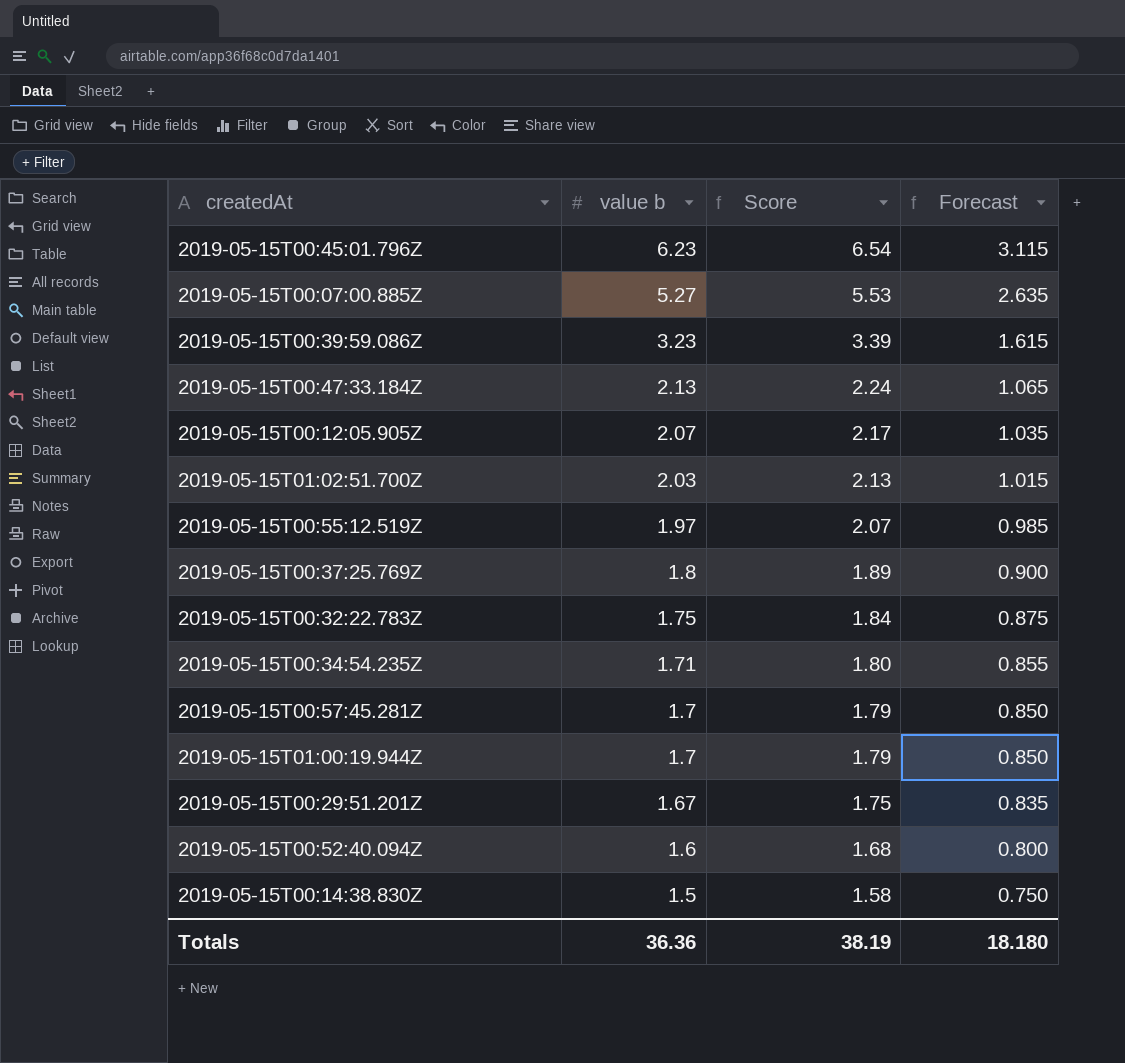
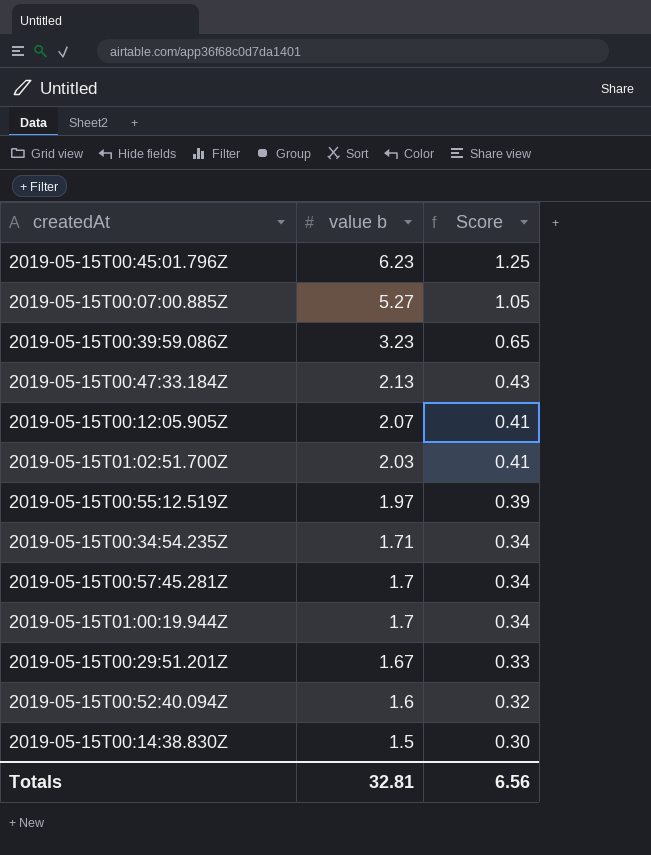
column Forecast | formula: [value b] * 0.5 -> none
column Score | formula: [value b] * 1.05 -> [value b] * 0.2
row 2019-05-15T00:37:25.769Z: 1.8 | 1.89 | 0.900 -> none
row 2019-05-15T00:32:22.783Z: 1.75 | 1.84 | 0.875 -> none
Totals | value b: 36.36 -> 32.81
Totals | Score: 38.19 -> 6.56

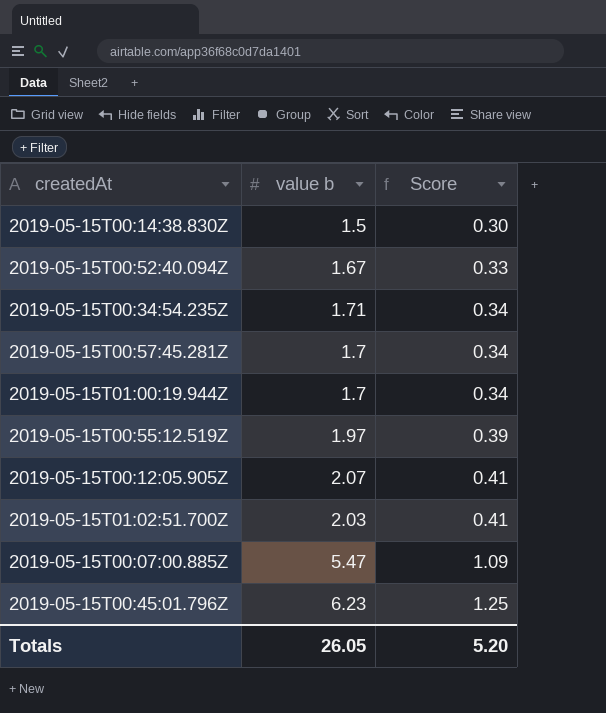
row order: value b descending -> Score ascending
row 2019-05-15T00:39:59.086Z: 3.23 | 0.65 -> none
row 2019-05-15T00:47:33.184Z: 2.13 | 0.43 -> none
row 2019-05-15T00:29:51.201Z: 1.67 | 0.33 -> none
2019-05-15T00:52:40.094Z | value b: 1.6 -> 1.67
2019-05-15T00:52:40.094Z | Score: 0.32 -> 0.33
2019-05-15T00:07:00.885Z | value b: 5.27 -> 5.47
2019-05-15T00:07:00.885Z | Score: 1.05 -> 1.09
Totals | value b: 32.81 -> 26.05
Totals | Score: 6.56 -> 5.20

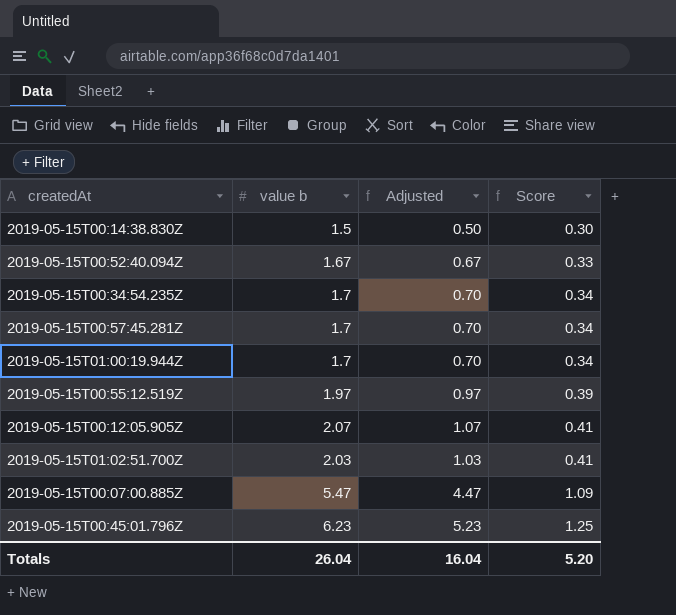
column Adjusted | formula: none -> [value b] - 1
2019-05-15T00:34:54.235Z | value b: 1.71 -> 1.7
Totals | value b: 26.05 -> 26.04

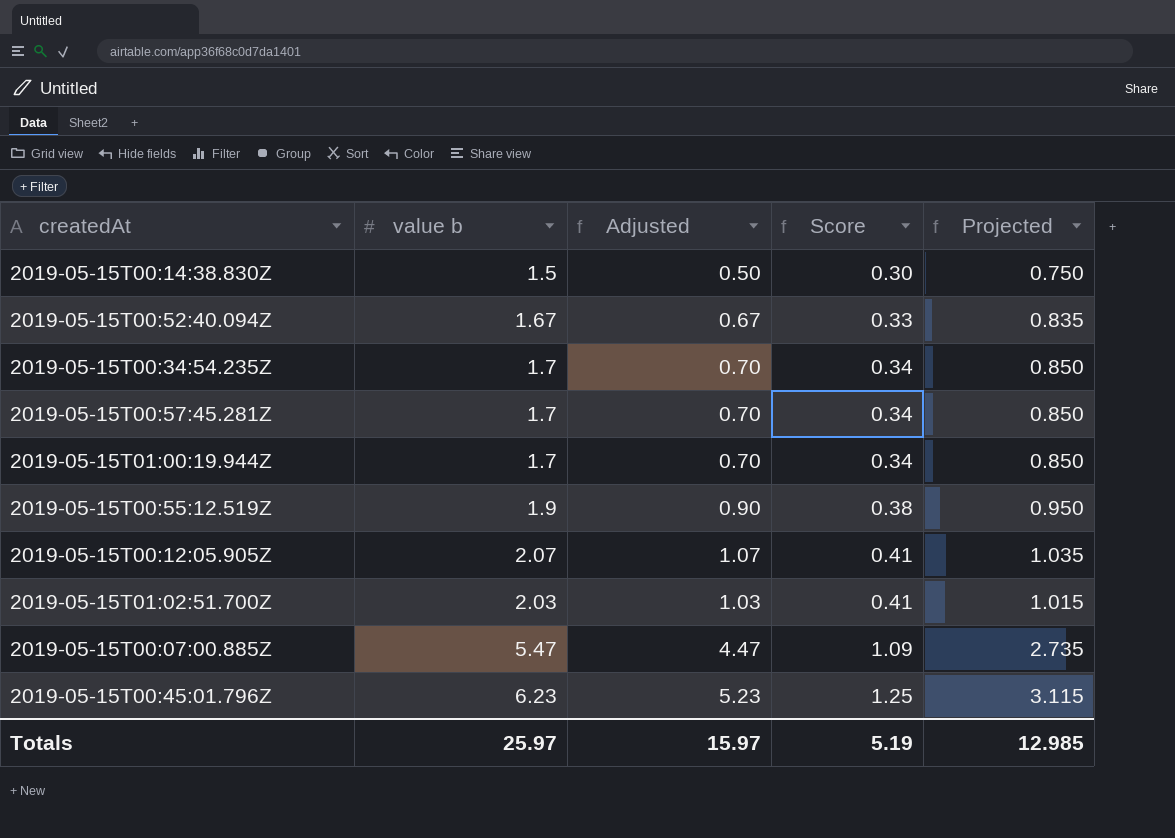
column Projected | formula: none -> [value b] * 0.5
2019-05-15T00:55:12.519Z | value b: 1.97 -> 1.9
2019-05-15T00:55:12.519Z | Adjusted: 0.97 -> 0.90
2019-05-15T00:55:12.519Z | Score: 0.39 -> 0.38
Totals | value b: 26.04 -> 25.97
Totals | Adjusted: 16.04 -> 15.97
Totals | Score: 5.20 -> 5.19

